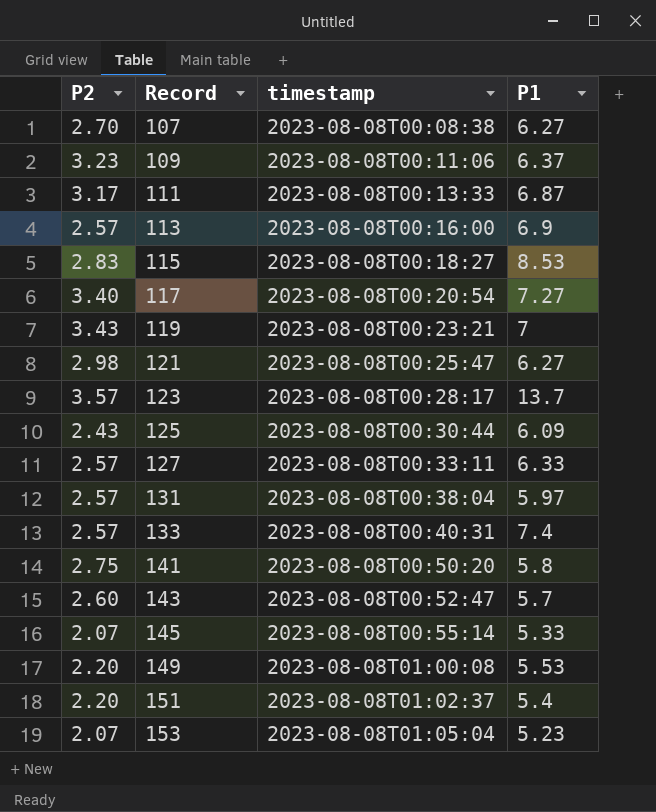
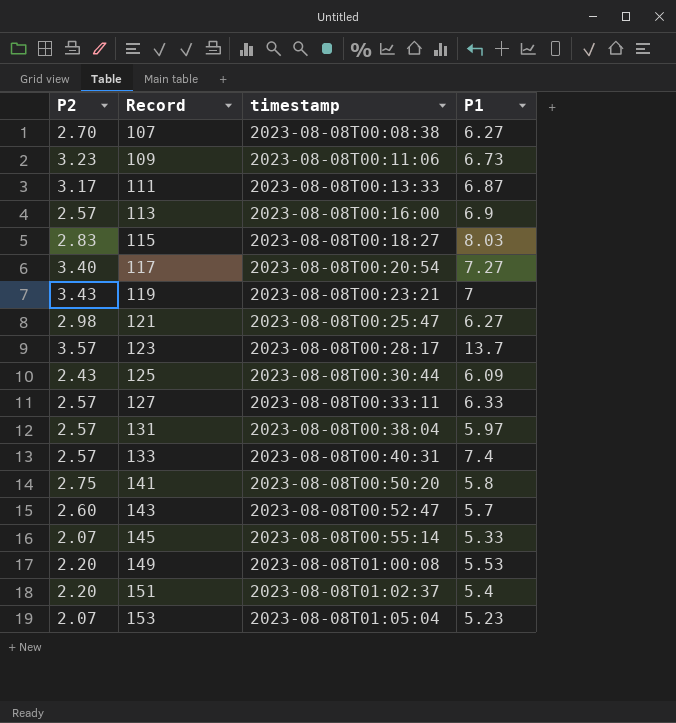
109 | P1: 6.37 -> 6.73
115 | P1: 8.53 -> 8.03

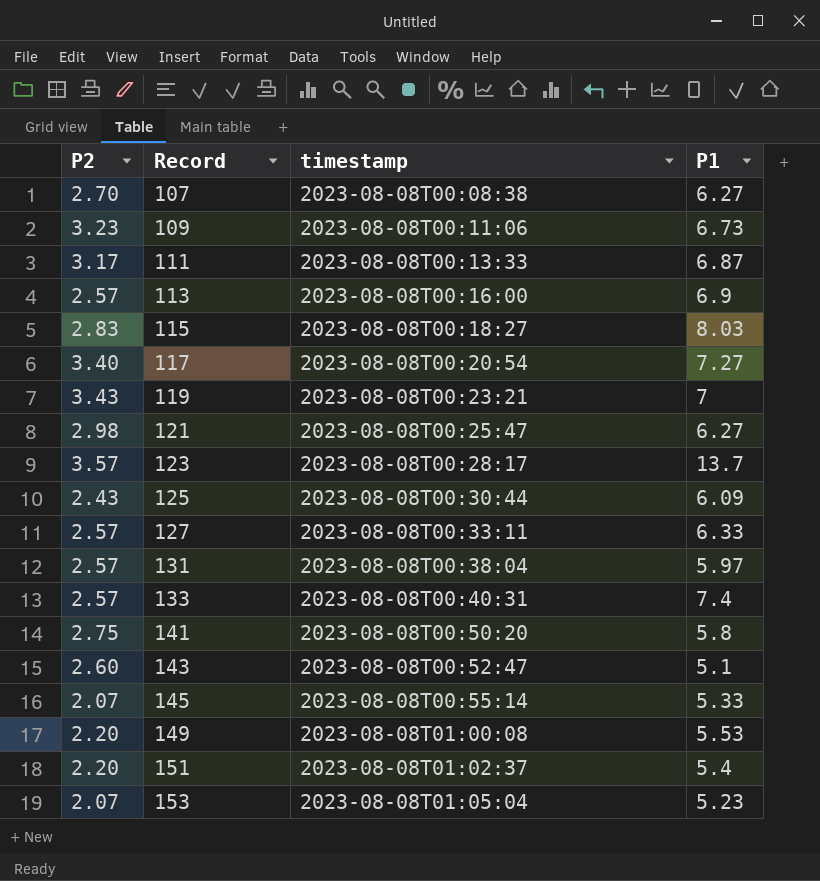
143 | P1: 5.7 -> 5.1

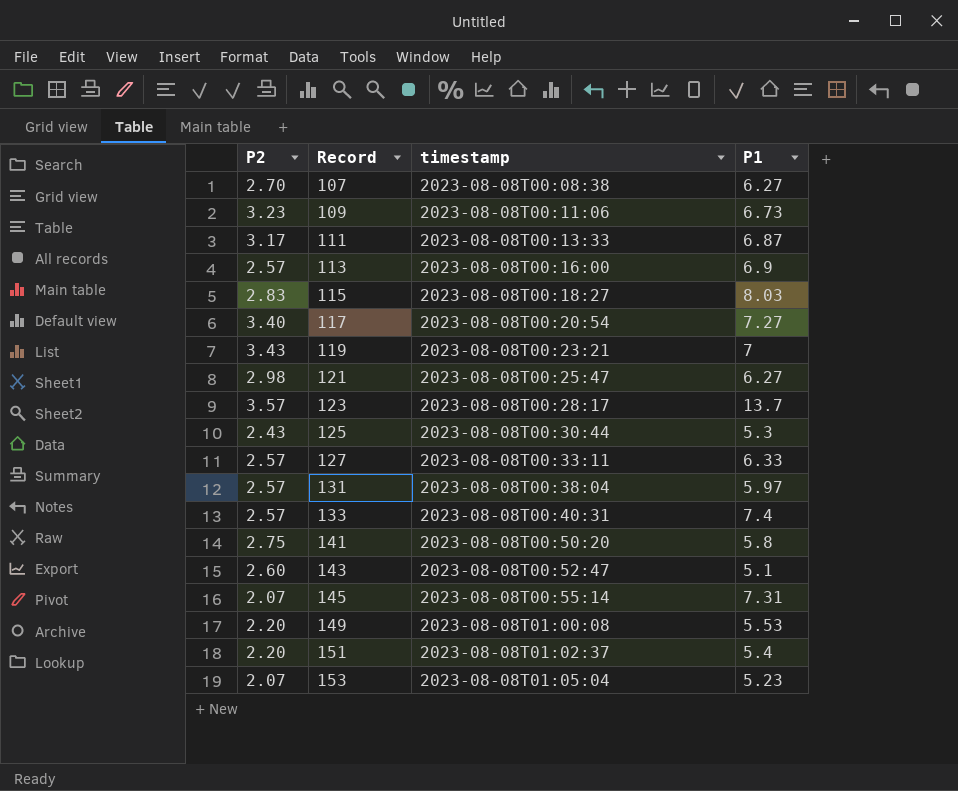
125 | P1: 6.09 -> 5.3
145 | P1: 5.33 -> 7.31

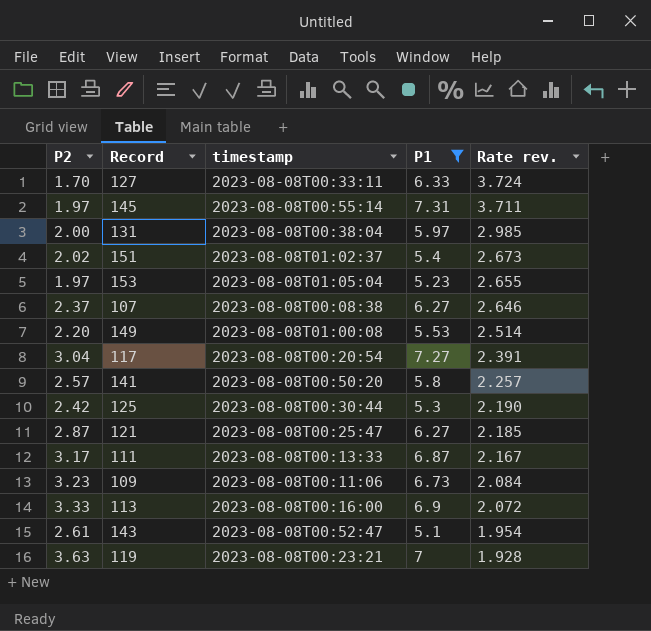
filter: none -> P1 <= 7.31
row order: Record ascending -> Rate rev. descending
column Rate rev. | formula: none -> [P1] / [P2]
127 | P2: 2.57 -> 1.70
145 | P2: 2.07 -> 1.97
131 | P2: 2.57 -> 2.00
151 | P2: 2.20 -> 2.02
153 | P2: 2.07 -> 1.97
107 | P2: 2.70 -> 2.37
117 | P2: 3.40 -> 3.04
141 | P2: 2.75 -> 2.57
125 | P2: 2.43 -> 2.42
121 | P2: 2.98 -> 2.87
113 | P2: 2.57 -> 3.33
143 | P2: 2.60 -> 2.61
119 | P2: 3.43 -> 3.63

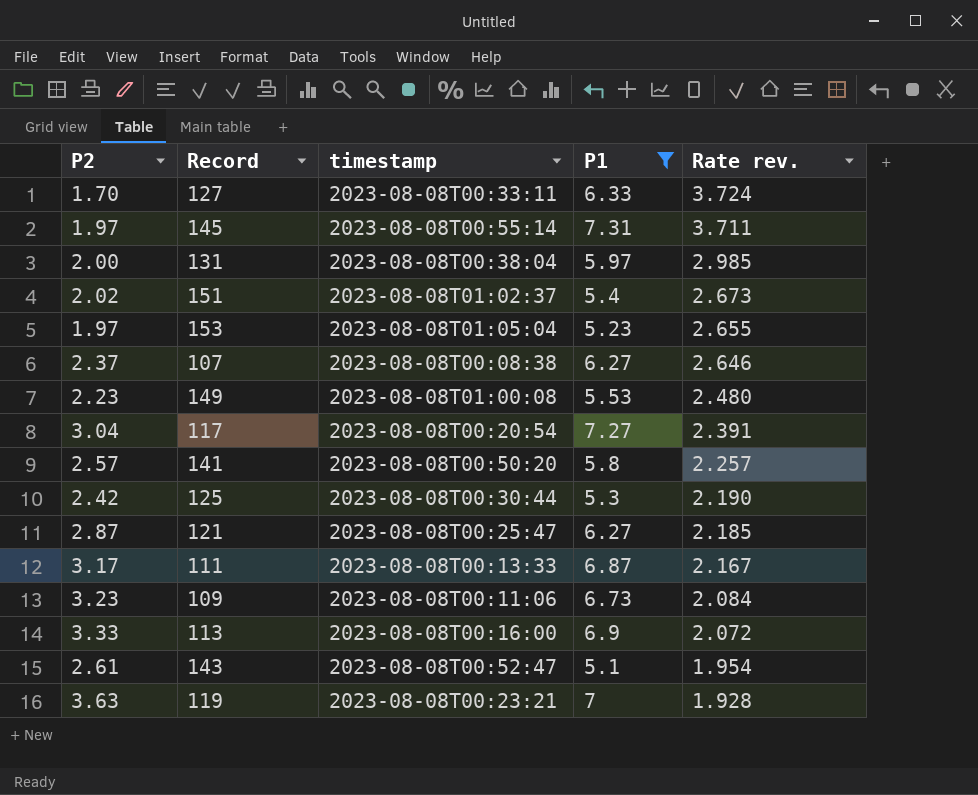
149 | P2: 2.20 -> 2.23
149 | Rate rev.: 2.514 -> 2.480

